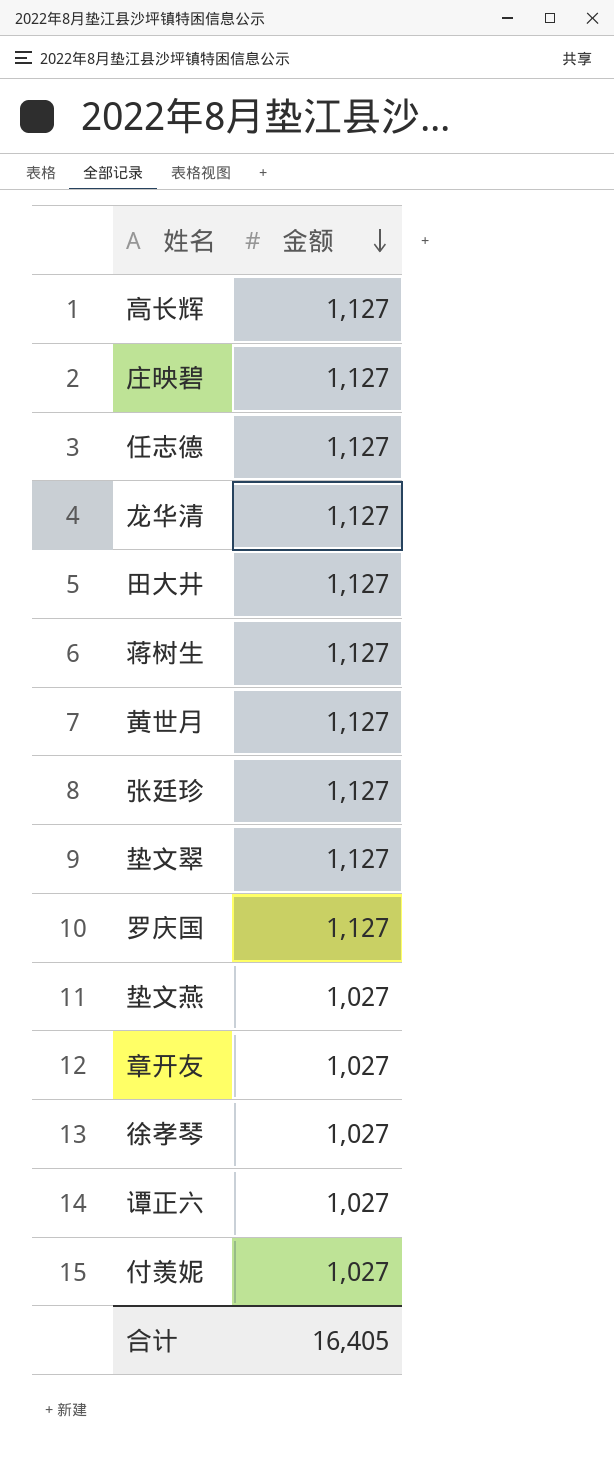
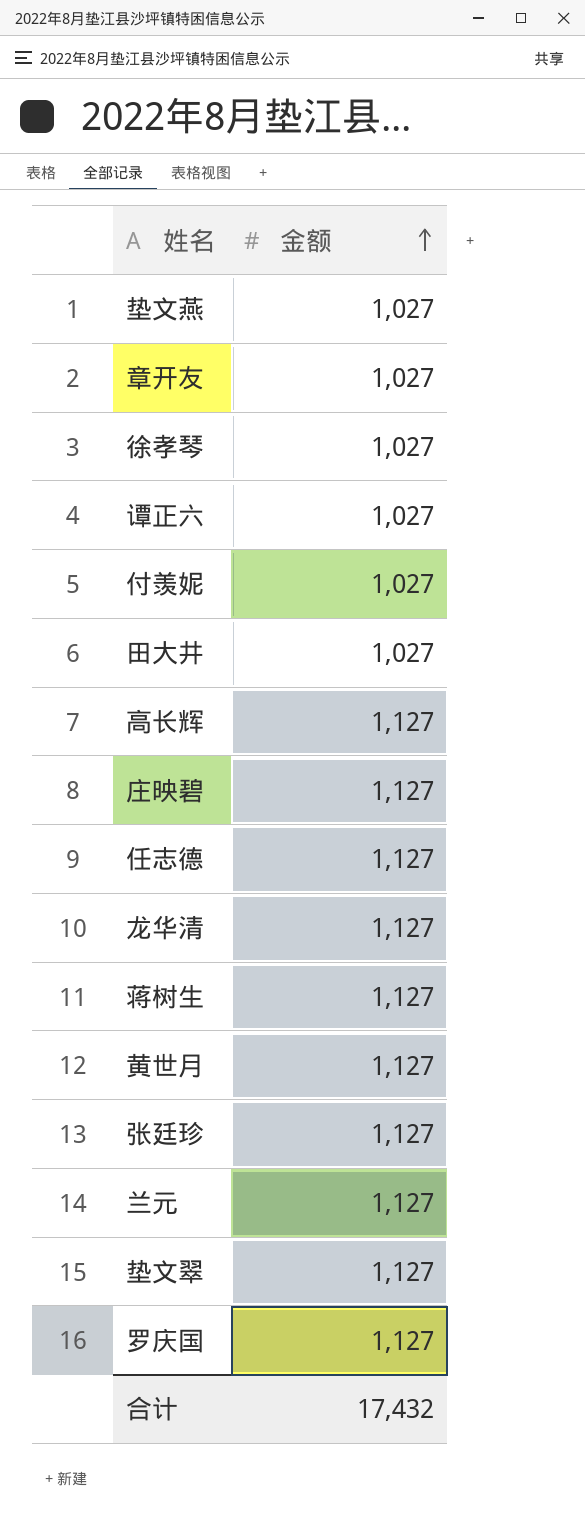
row order: 金额 descending -> 金额 ascending
田大井 | 金额: 1,127 -> 1,027
row 兰元: none -> 1,127
合计 | 金额: 16,405 -> 17,432

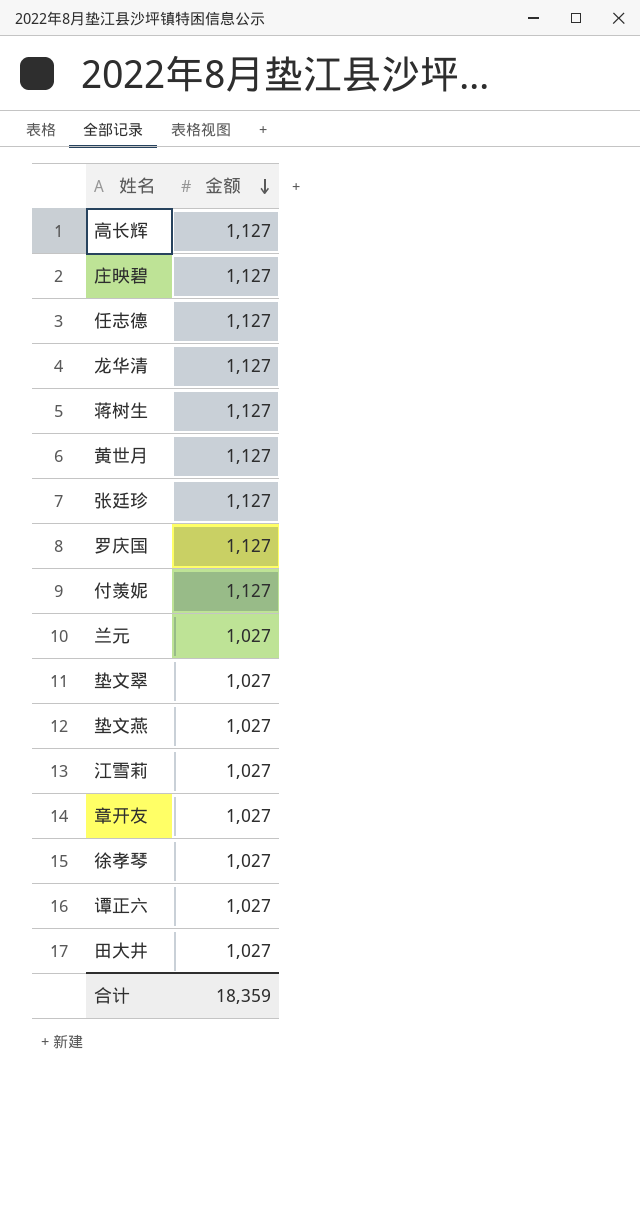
row order: 金额 ascending -> 金额 descending
付羡妮 | 金额: 1,027 -> 1,127
兰元 | 金额: 1,127 -> 1,027
垫文翠 | 金额: 1,127 -> 1,027
row 江雪莉: none -> 1,027
合计 | 金额: 17,432 -> 18,359

